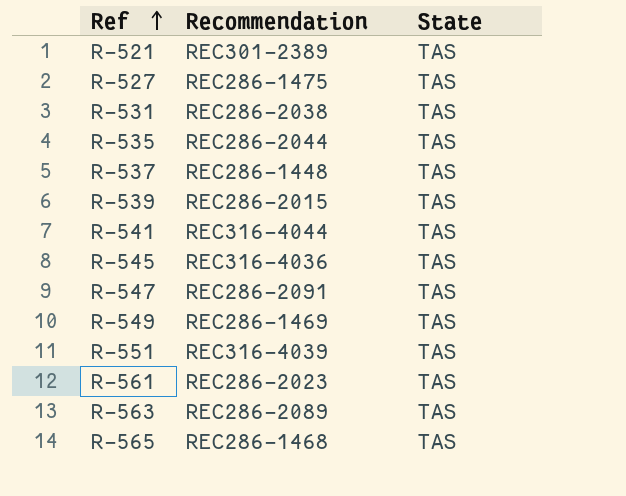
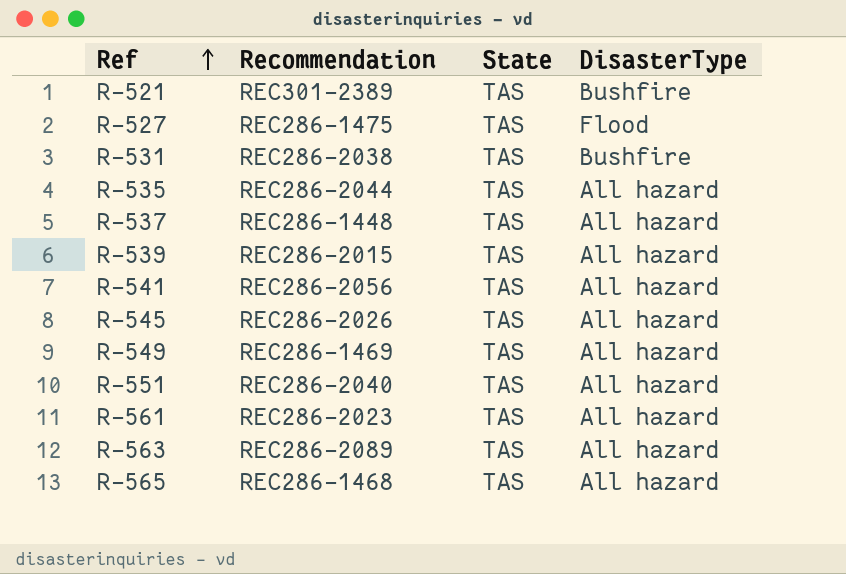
column DisasterType | position: none -> 4
row R-547: REC286-2091 | TAS -> none
R-541 | Recommendation: REC316-4044 -> REC286-2056
R-545 | Recommendation: REC316-4036 -> REC286-2026
R-551 | Recommendation: REC316-4039 -> REC286-2040

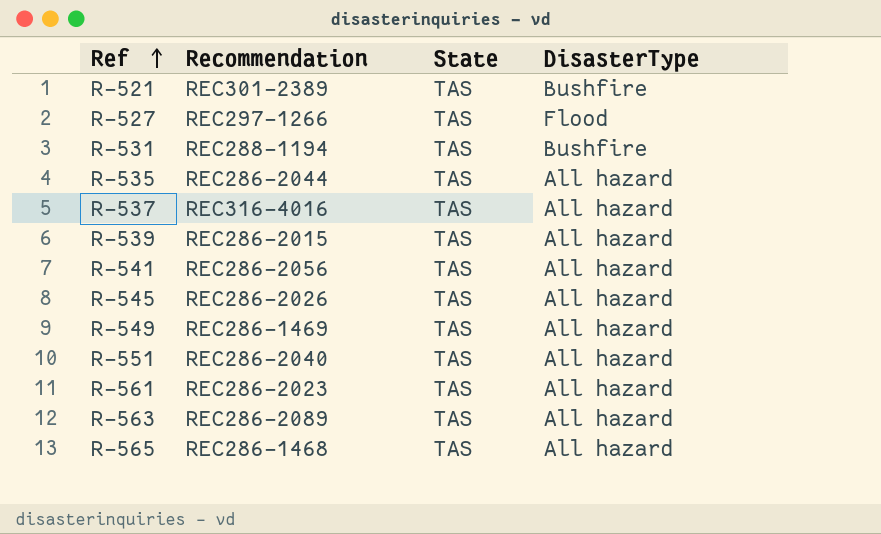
R-527 | Recommendation: REC286-1475 -> REC297-1266
R-531 | Recommendation: REC286-2038 -> REC288-1194
R-537 | Recommendation: REC286-1448 -> REC316-4016

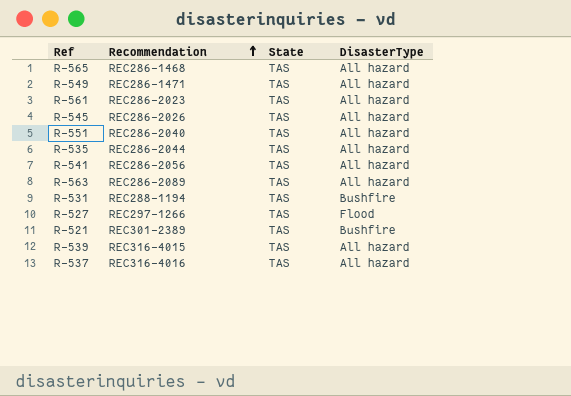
row order: Ref ascending -> Recommendation ascending
R-549 | Recommendation: REC286-1469 -> REC286-1471
R-539 | Recommendation: REC286-2015 -> REC316-4015

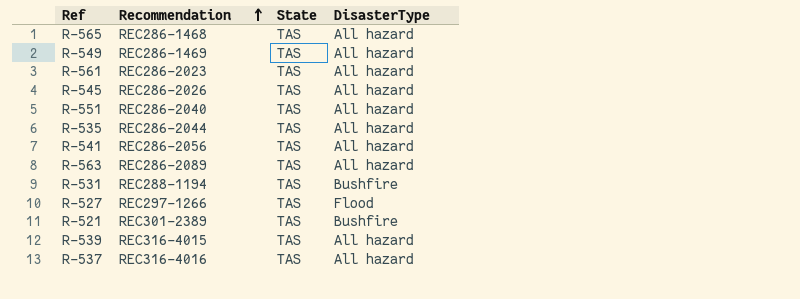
R-549 | Recommendation: REC286-1471 -> REC286-1469

